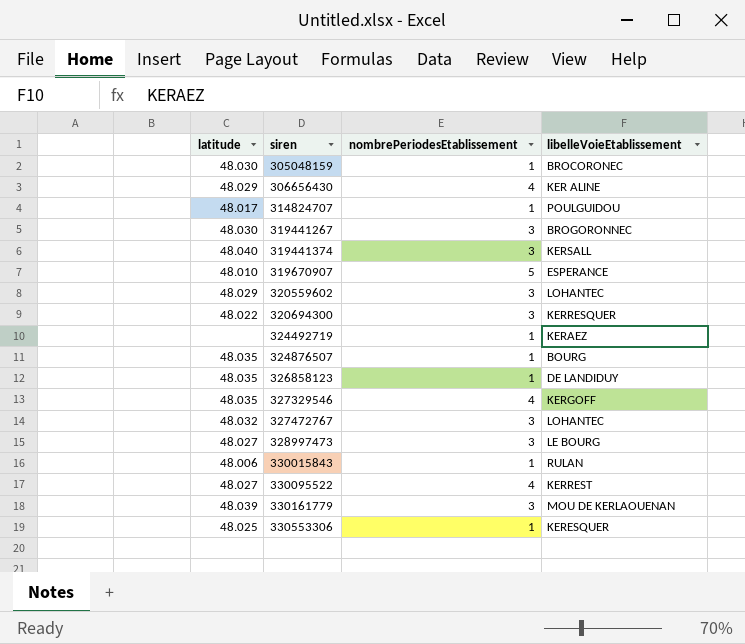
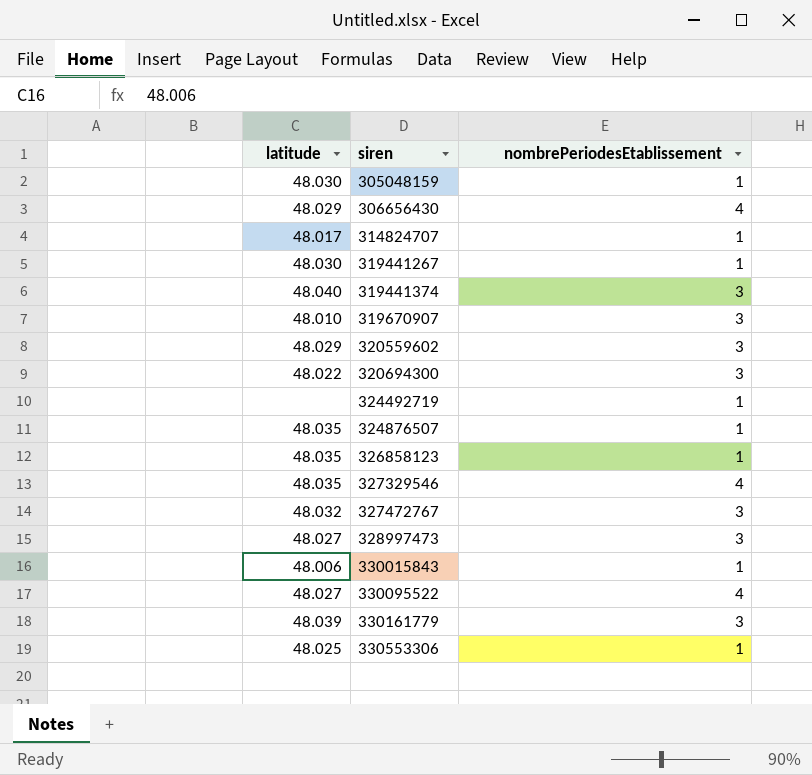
column libelleVoieEtablissement | position: 4 -> none
319441267 | nombrePeriodesEtablissement: 3 -> 1
319670907 | nombrePeriodesEtablissement: 5 -> 3

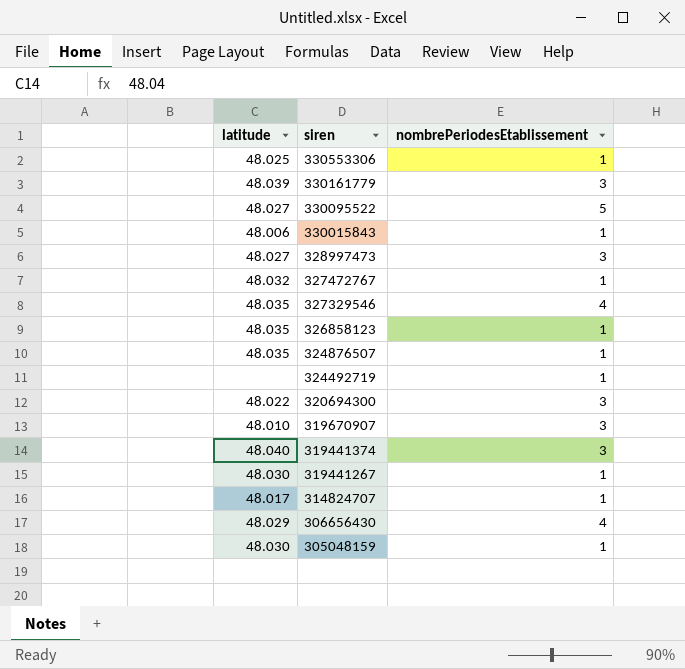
row order: siren ascending -> siren descending
row 320559602: 48.029 | 3 -> none
330095522 | nombrePeriodesEtablissement: 4 -> 5
327472767 | nombrePeriodesEtablissement: 3 -> 1

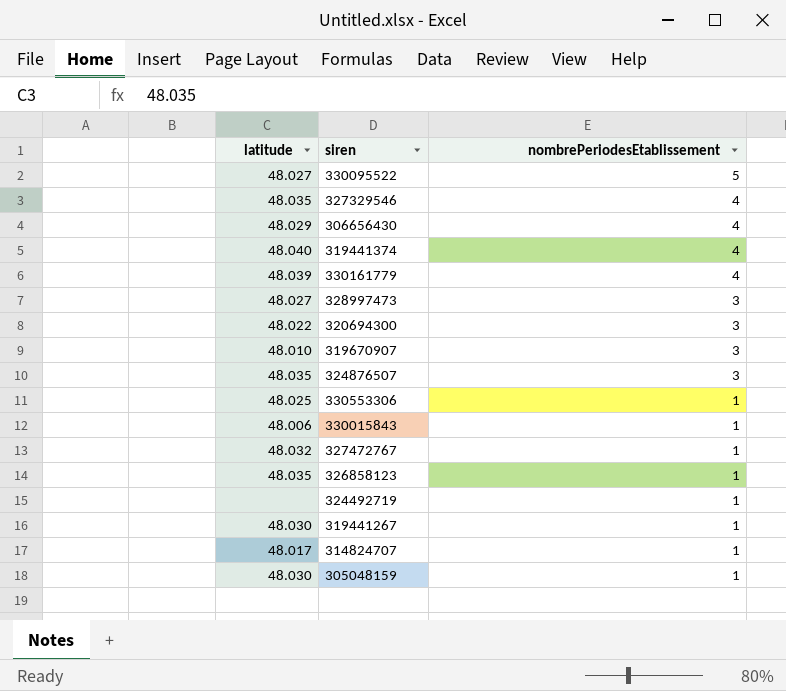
row order: siren descending -> nombrePeriodesEtablissement descending
319441374 | nombrePeriodesEtablissement: 3 -> 4
330161779 | nombrePeriodesEtablissement: 3 -> 4
324876507 | nombrePeriodesEtablissement: 1 -> 3

